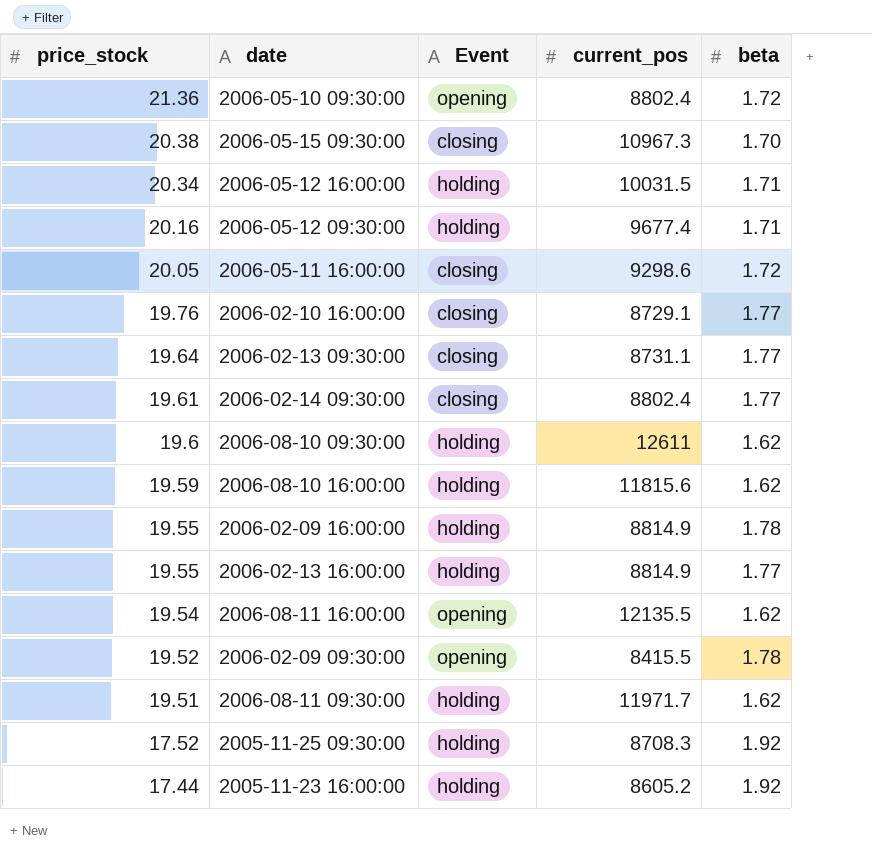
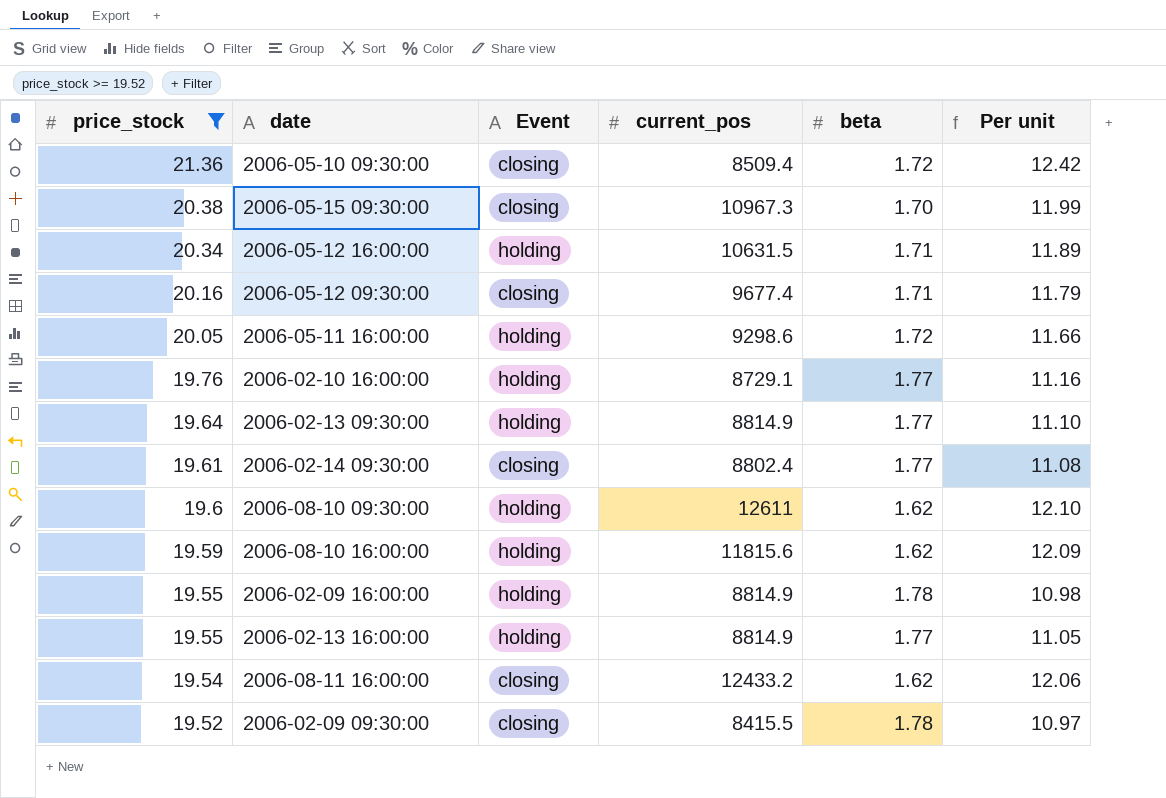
filter: none -> price_stock >= 19.52
column Per unit | formula: none -> [price_stock] / [beta]
2006-05-10 09:30:00 | Event: opening -> closing
2006-05-10 09:30:00 | current_pos: 8802.4 -> 8509.4
2006-05-12 16:00:00 | current_pos: 10031.5 -> 10631.5
2006-05-12 09:30:00 | Event: holding -> closing
2006-05-11 16:00:00 | Event: closing -> holding
2006-02-10 16:00:00 | Event: closing -> holding
2006-02-13 09:30:00 | Event: closing -> holding
2006-02-13 09:30:00 | current_pos: 8731.1 -> 8814.9
2006-08-11 16:00:00 | Event: opening -> closing
2006-08-11 16:00:00 | current_pos: 12135.5 -> 12433.2
2006-02-09 09:30:00 | Event: opening -> closing

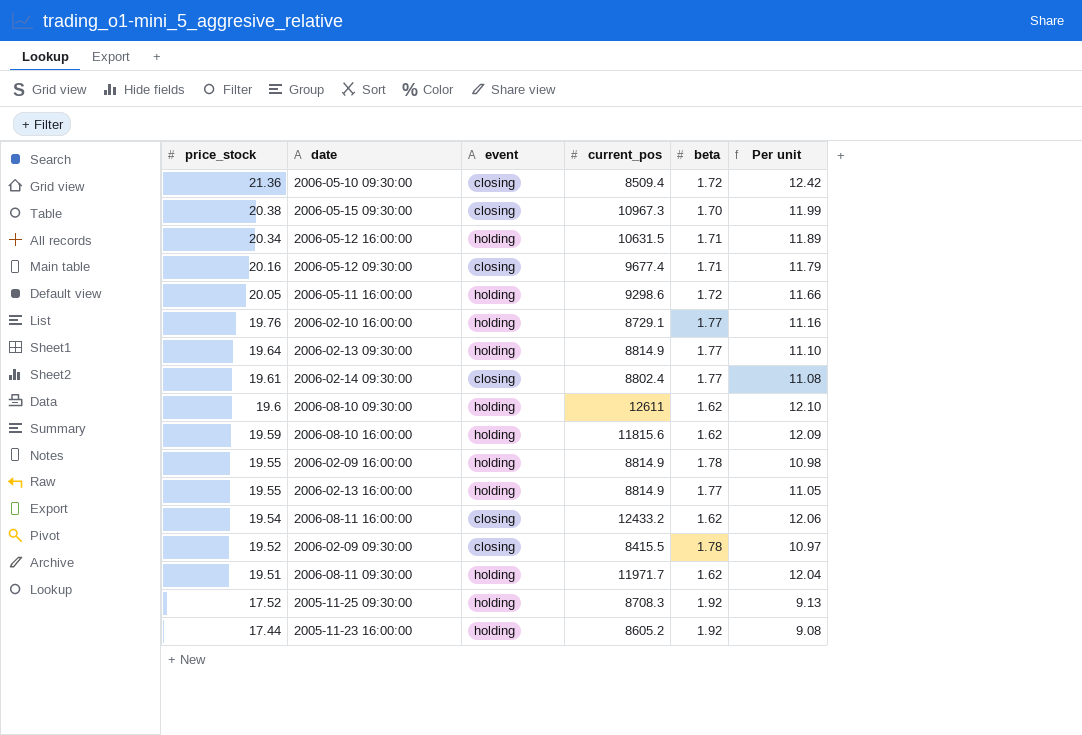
filter: price_stock >= 19.52 -> none
column name: Event -> event

